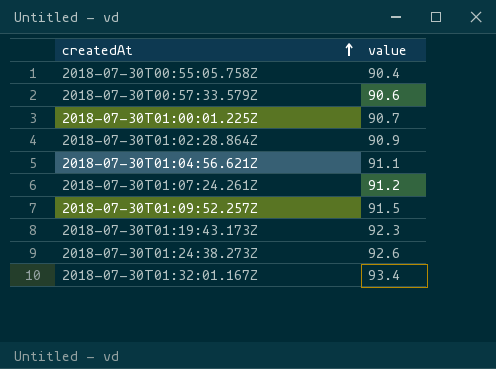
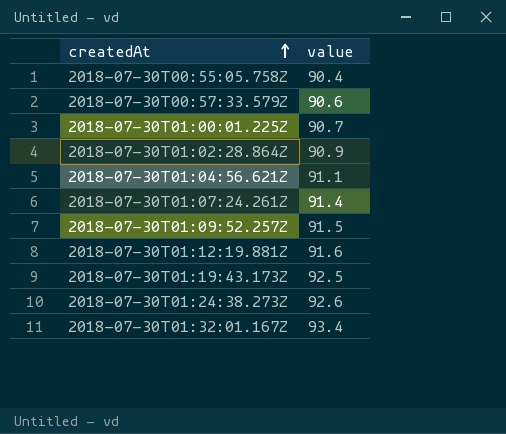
2018-07-30T01:07:24.261Z | value: 91.2 -> 91.4
row 2018-07-30T01:12:19.881Z: none -> 91.6
2018-07-30T01:19:43.173Z | value: 92.3 -> 92.5

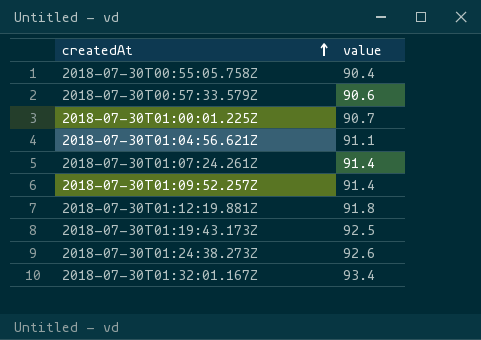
row 2018-07-30T01:02:28.864Z: 90.9 -> none
2018-07-30T01:09:52.257Z | value: 91.5 -> 91.4
2018-07-30T01:12:19.881Z | value: 91.6 -> 91.8

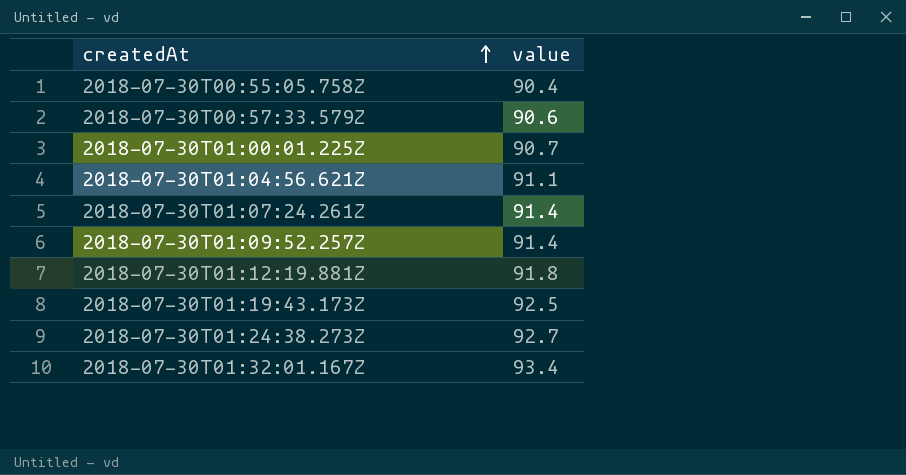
2018-07-30T01:24:38.273Z | value: 92.6 -> 92.7

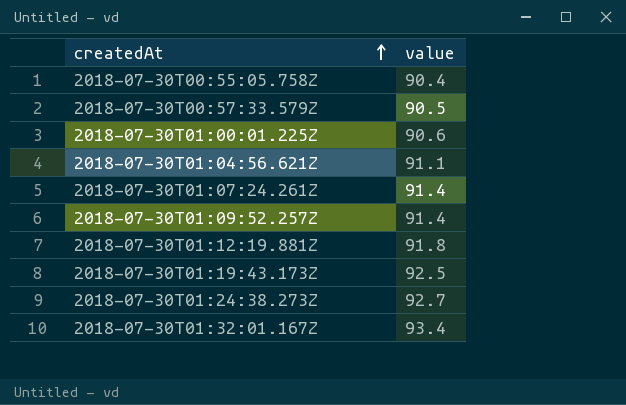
2018-07-30T00:57:33.579Z | value: 90.6 -> 90.5
2018-07-30T01:00:01.225Z | value: 90.7 -> 90.6

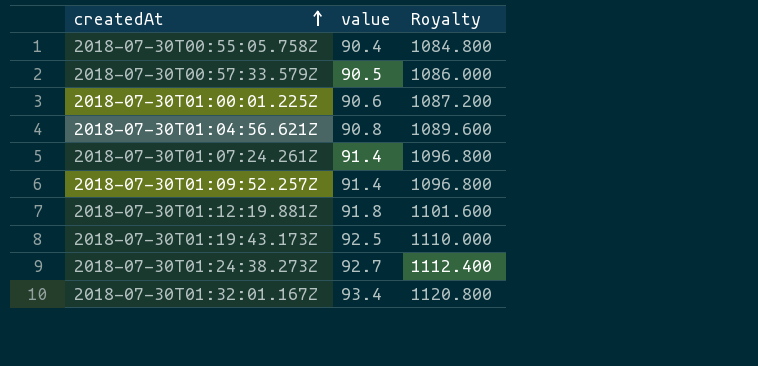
column Royalty | formula: none -> [value] * 12
2018-07-30T01:04:56.621Z | value: 91.1 -> 90.8

